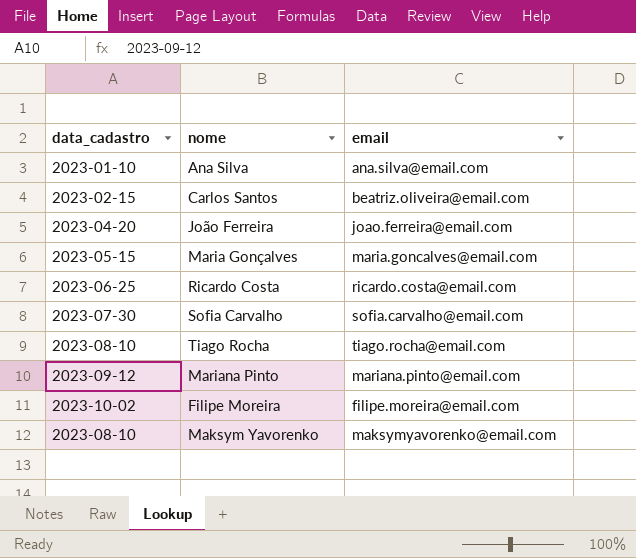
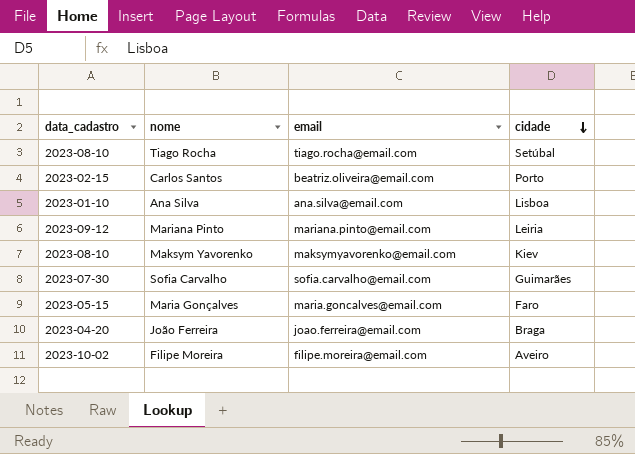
row order: none -> cidade descending
column cidade | position: none -> 4
row Ricardo Costa: 2023-06-25 | ricardo.costa@email.com -> none

